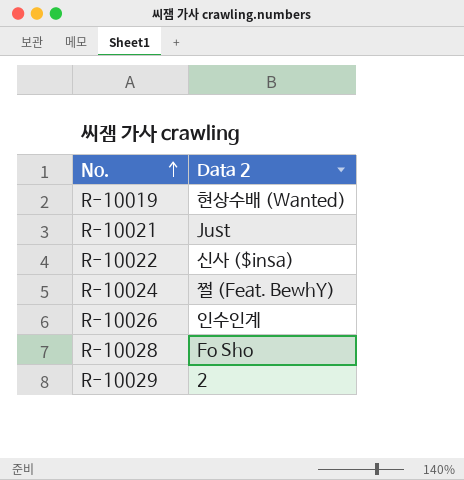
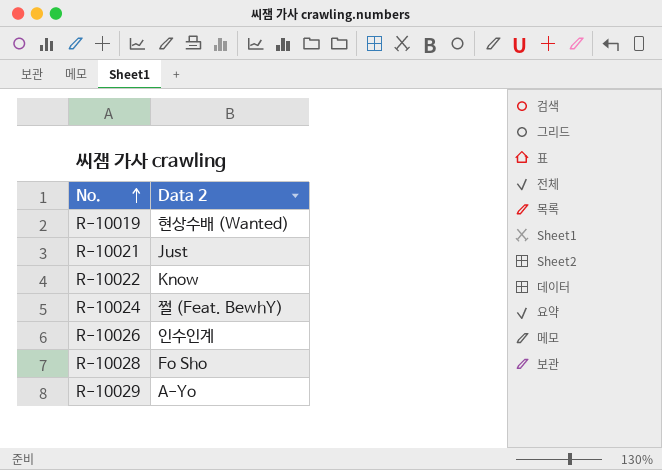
R-10022 | Data 2: 신사 ($insa) -> Know
R-10029 | Data 2: 2 -> A-Yo

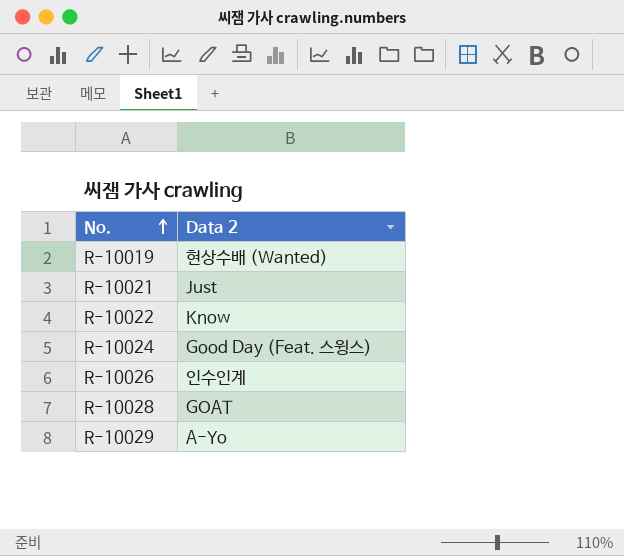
R-10024 | Data 2: 쩔 (Feat. BewhY) -> Good Day (Feat. 스윙스)
R-10028 | Data 2: Fo Sho -> GOAT

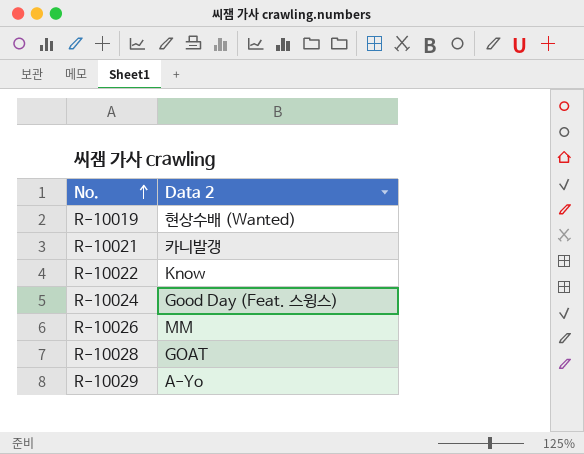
R-10021 | Data 2: Just -> 카니발갱
R-10026 | Data 2: 인수인계 -> MM

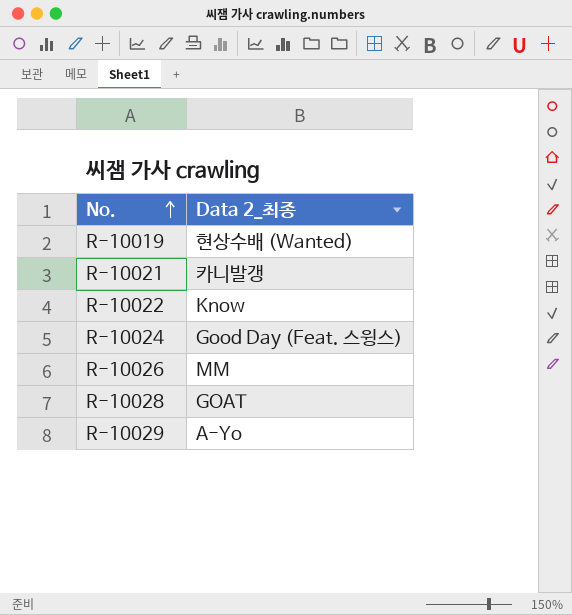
column name: Data 2 -> Data 2_최종

